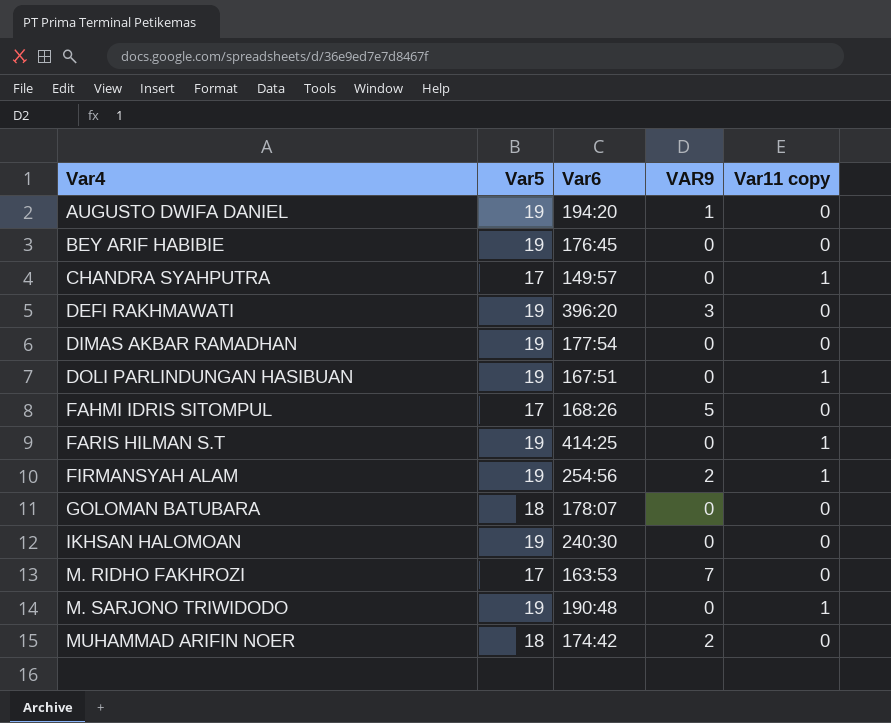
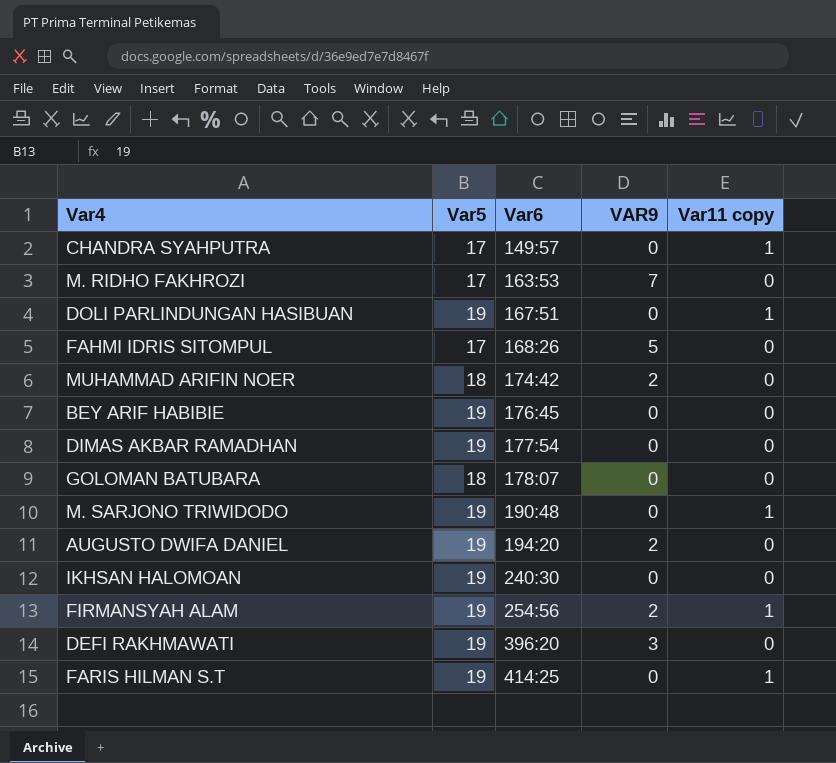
row order: Var4 ascending -> Var6 ascending
AUGUSTO DWIFA DANIEL | VAR9: 1 -> 2

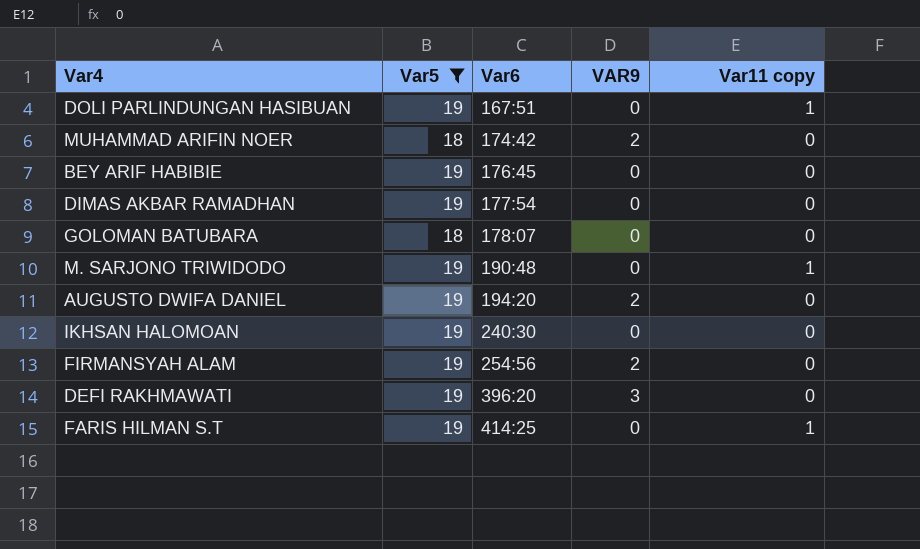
filter: none -> Var5 != 17
FIRMANSYAH ALAM | Var11 copy: 1 -> 0

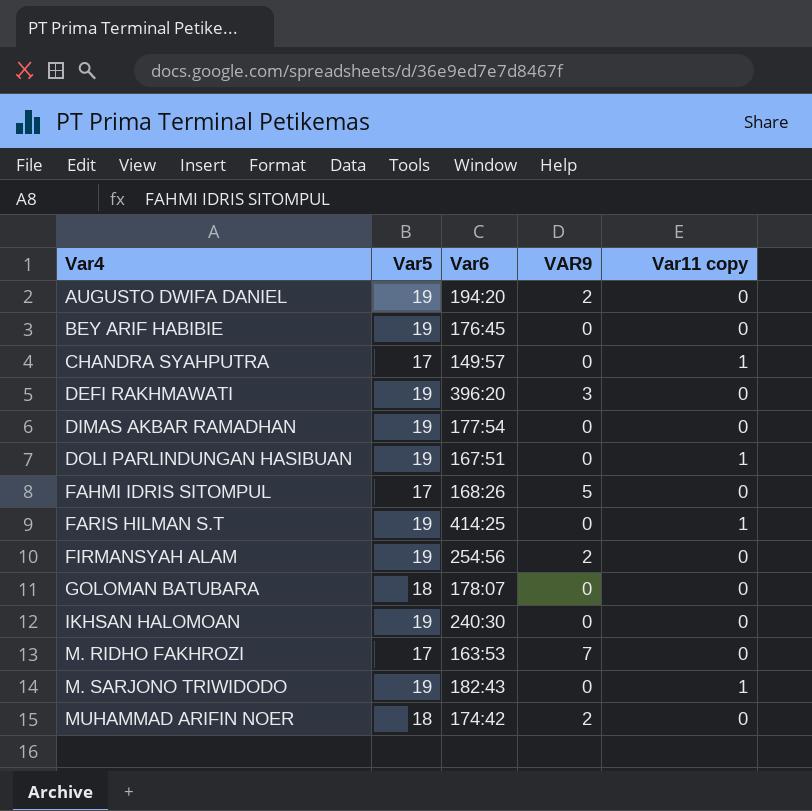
filter: Var5 != 17 -> none
row order: Var6 ascending -> Var4 ascending
M. SARJONO TRIWIDODO | Var6: 190:48 -> 182:43

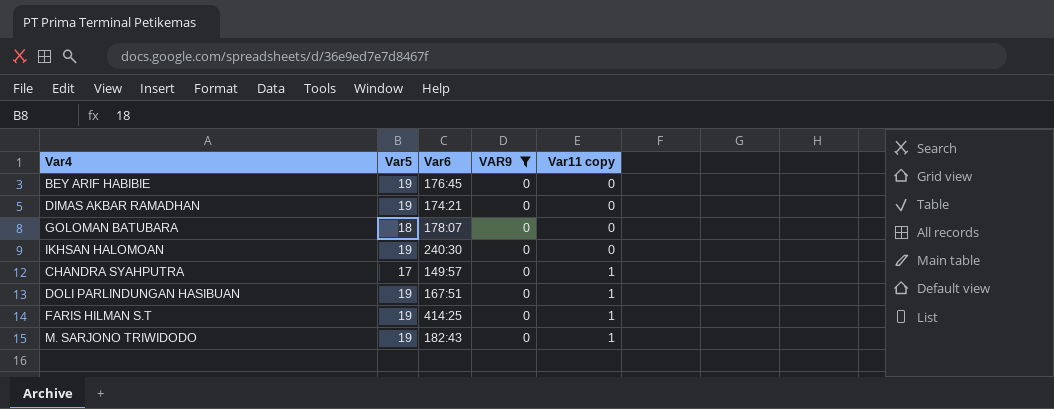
filter: none -> VAR9 = 0
row order: Var4 ascending -> Var11 copy ascending
DIMAS AKBAR RAMADHAN | Var6: 177:54 -> 174:21

